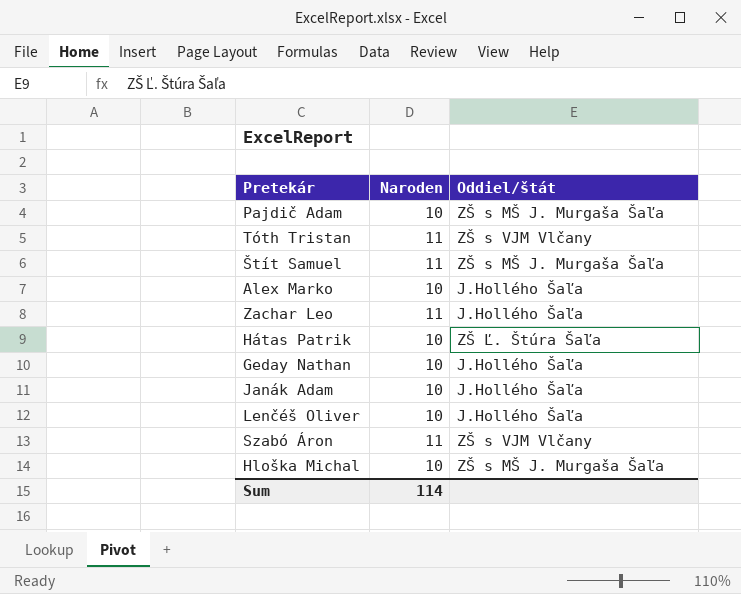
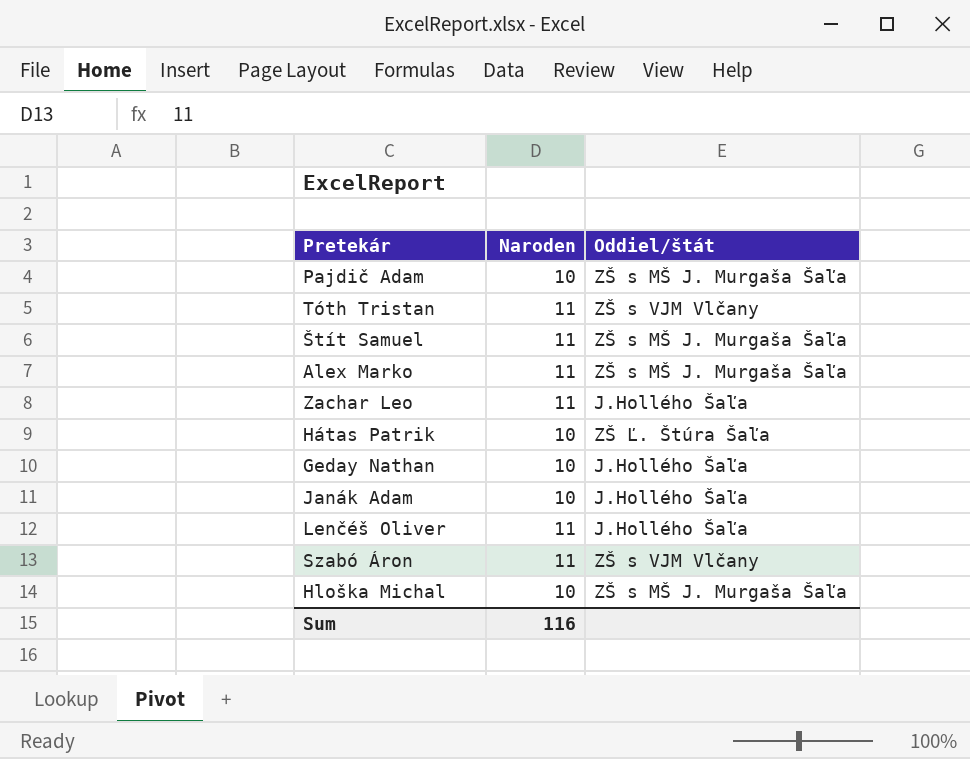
Alex Marko | Naroden: 10 -> 11
Alex Marko | Oddiel/štát: J.Hollého Šaľa -> ZŠ s MŠ J. Murgaša Šaľa
Lenčéš Oliver | Naroden: 10 -> 11
Sum | Naroden: 114 -> 116

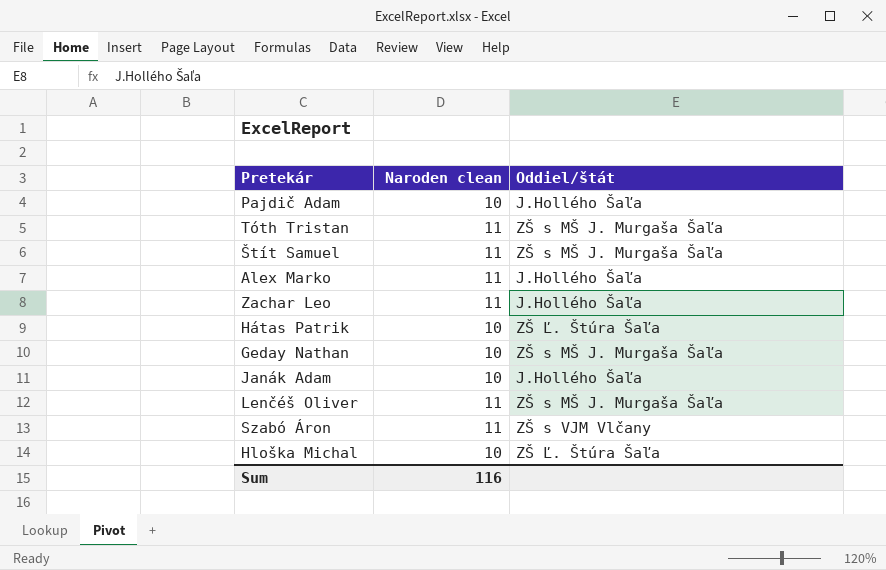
column name: Naroden -> Naroden clean
Pajdič Adam | Oddiel/štát: ZŠ s MŠ J. Murgaša Šaľa -> J.Hollého Šaľa
Tóth Tristan | Oddiel/štát: ZŠ s VJM Vlčany -> ZŠ s MŠ J. Murgaša Šaľa
Alex Marko | Oddiel/štát: ZŠ s MŠ J. Murgaša Šaľa -> J.Hollého Šaľa
Geday Nathan | Oddiel/štát: J.Hollého Šaľa -> ZŠ s MŠ J. Murgaša Šaľa
Lenčéš Oliver | Oddiel/štát: J.Hollého Šaľa -> ZŠ s MŠ J. Murgaša Šaľa
Hloška Michal | Oddiel/štát: ZŠ s MŠ J. Murgaša Šaľa -> ZŠ Ľ. Štúra Šaľa

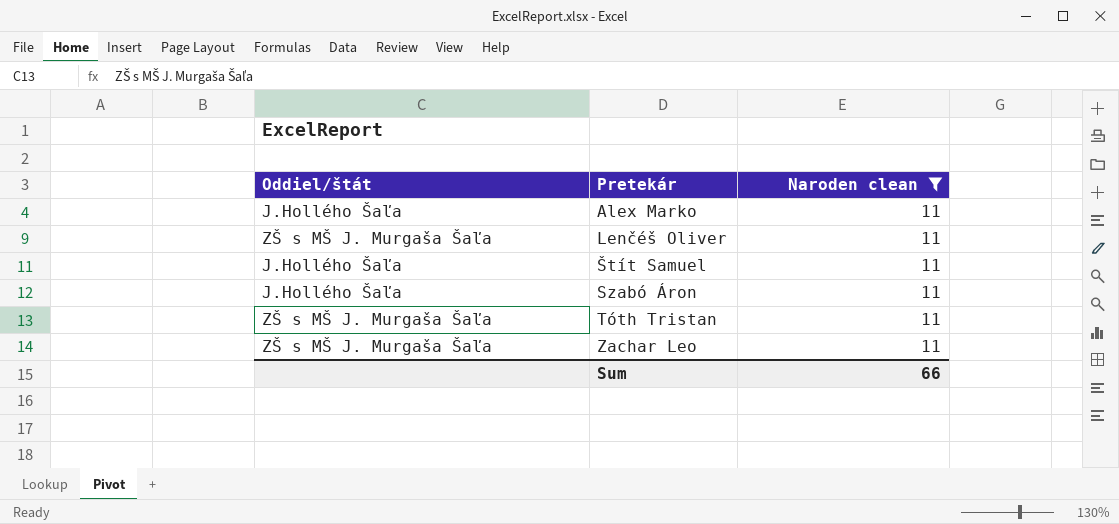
filter: none -> Naroden clean = 11
row order: none -> Pretekár ascending
column Oddiel/štát | position: 3 -> 1
Štít Samuel | Oddiel/štát: ZŠ s MŠ J. Murgaša Šaľa -> J.Hollého Šaľa
Szabó Áron | Oddiel/štát: ZŠ s VJM Vlčany -> J.Hollého Šaľa
Zachar Leo | Oddiel/štát: J.Hollého Šaľa -> ZŠ s MŠ J. Murgaša Šaľa
Sum | Naroden clean: 116 -> 66

